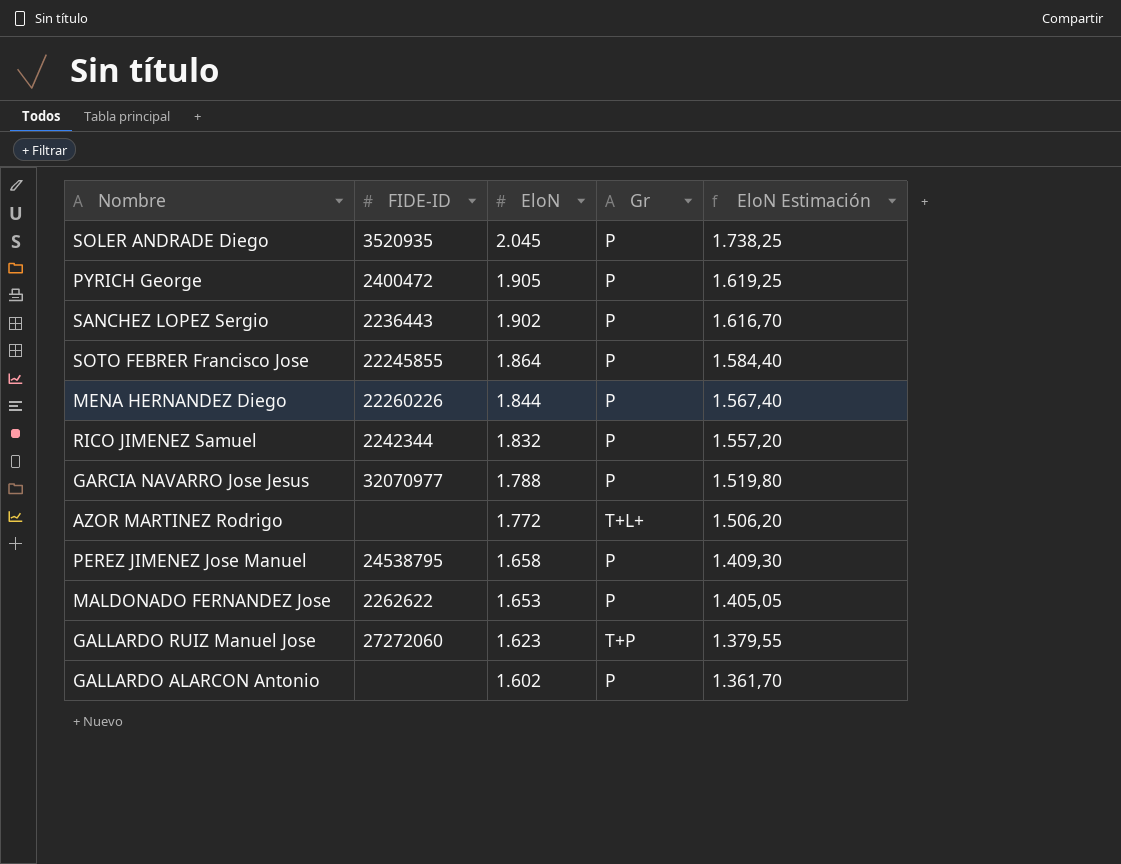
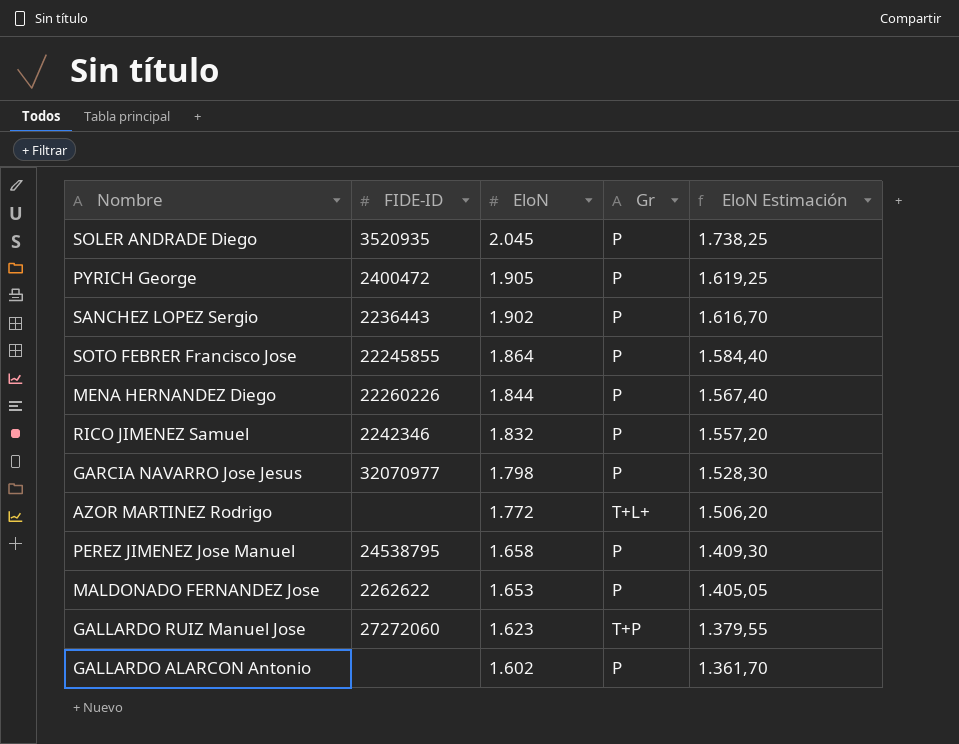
RICO JIMENEZ Samuel | FIDE-ID: 2242344 -> 2242346
GARCIA NAVARRO Jose Jesus | EloN: 1.788 -> 1.798
GARCIA NAVARRO Jose Jesus | EloN Estimación: 1.519,80 -> 1.528,30

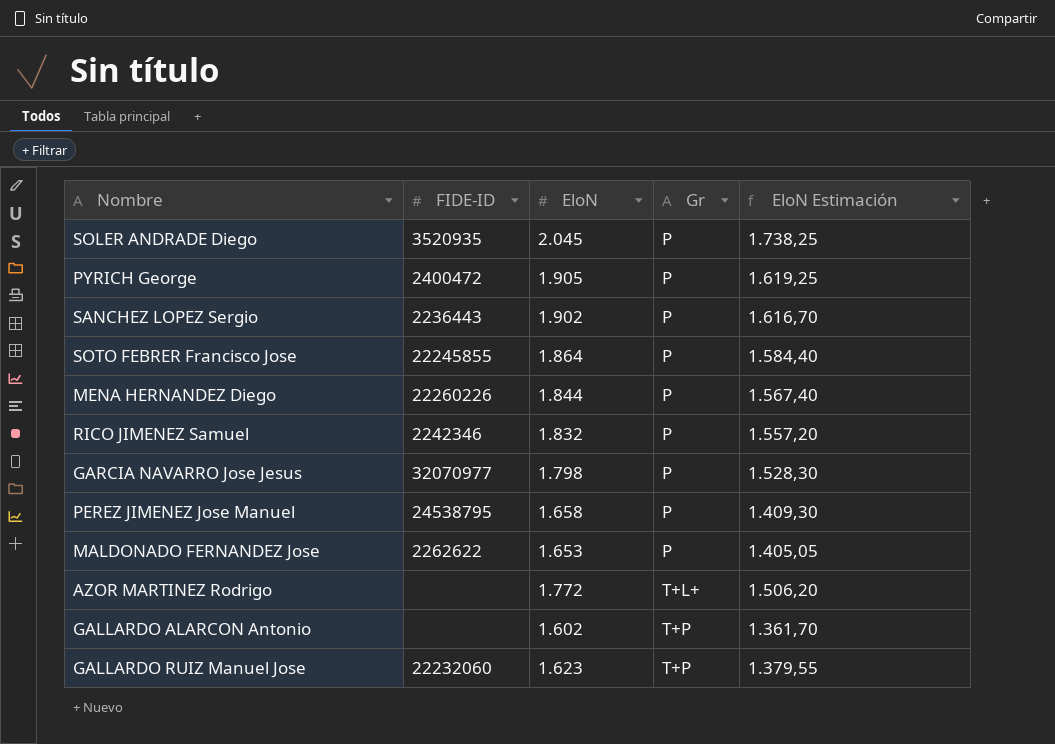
row order: EloN descending -> Gr ascending
GALLARDO ALARCON Antonio | Gr: P -> T+P
GALLARDO RUIZ Manuel Jose | FIDE-ID: 27272060 -> 22232060

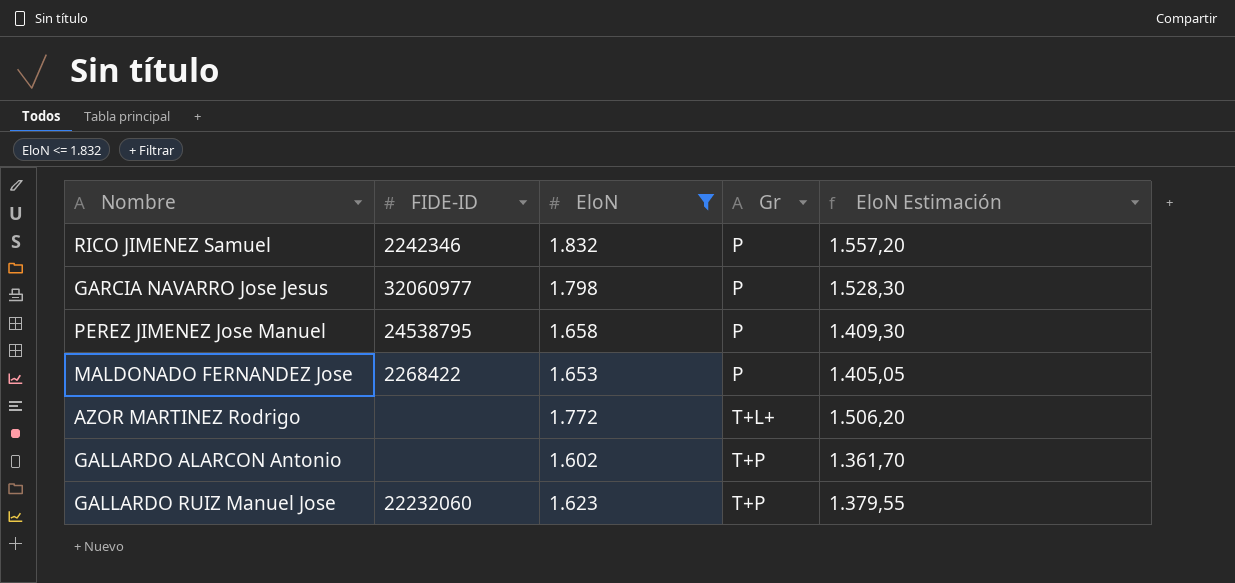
filter: none -> EloN <= 1.832
GARCIA NAVARRO Jose Jesus | FIDE-ID: 32070977 -> 32060977
MALDONADO FERNANDEZ Jose | FIDE-ID: 2262622 -> 2268422

